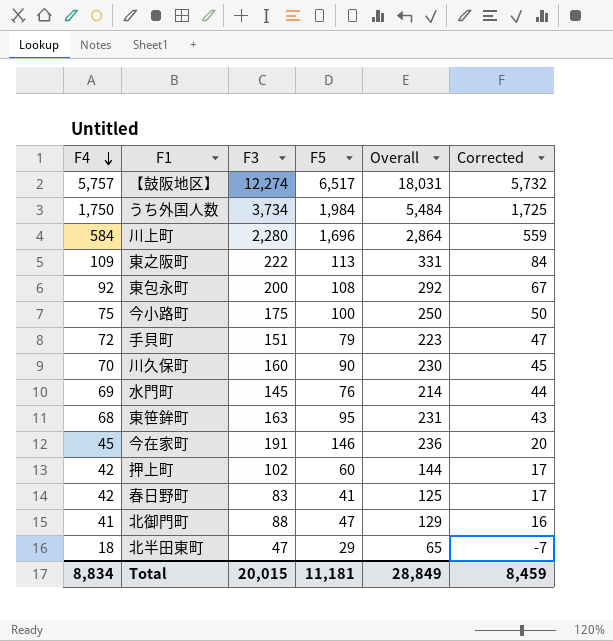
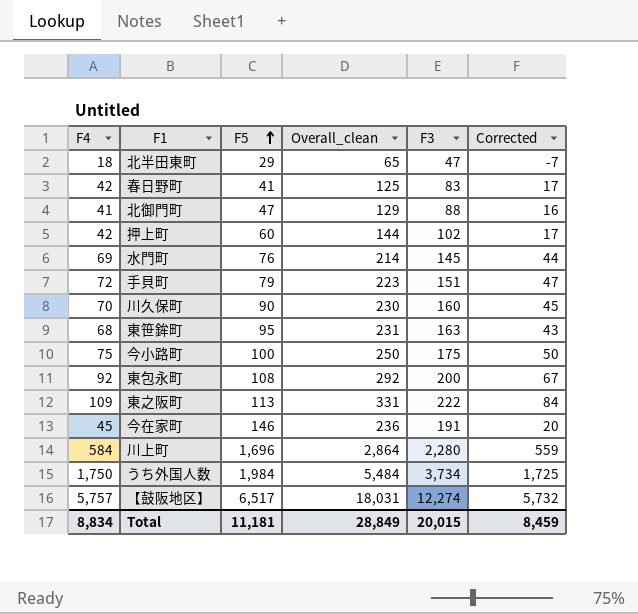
row order: F4 descending -> F5 ascending
column name: Overall -> Overall_clean
column F3 | position: 3 -> 5

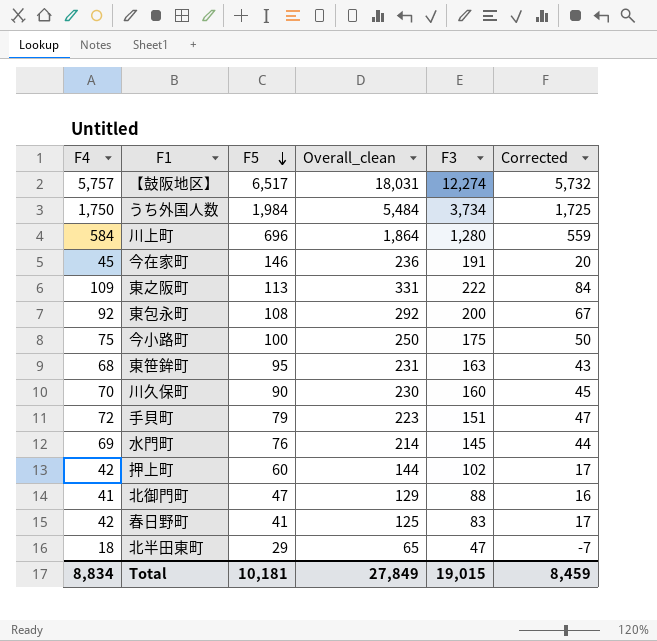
row order: F5 ascending -> F5 descending
川上町 | F5: 1,696 -> 696
川上町 | Overall_clean: 2,864 -> 1,864
川上町 | F3: 2,280 -> 1,280
Total | F5: 11,181 -> 10,181
Total | Overall_clean: 28,849 -> 27,849
Total | F3: 20,015 -> 19,015

